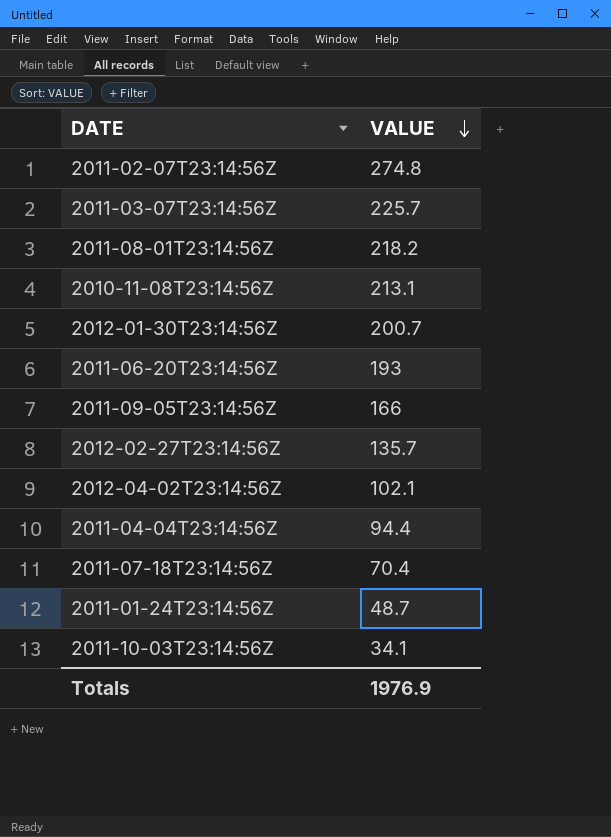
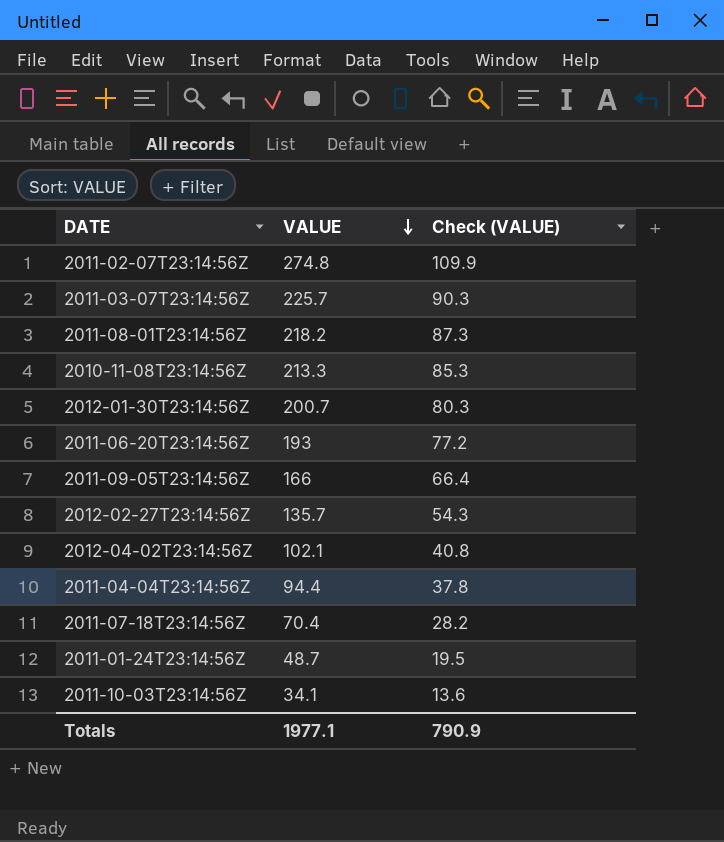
column Check (VALUE) | formula: none -> [VALUE] * 0.4
2010-11-08T23:14:56Z | VALUE: 213.1 -> 213.3
Totals | VALUE: 1976.9 -> 1977.1

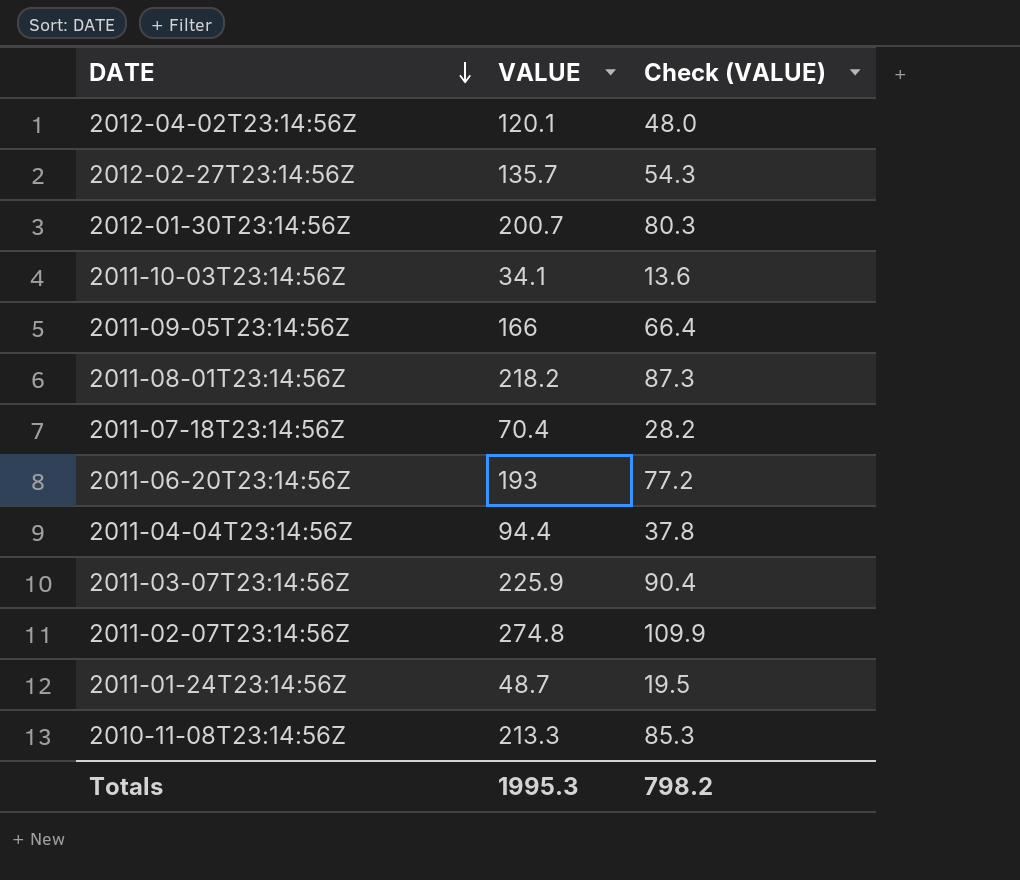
row order: VALUE descending -> DATE descending
2012-04-02T23:14:56Z | VALUE: 102.1 -> 120.1
2012-04-02T23:14:56Z | Check (VALUE): 40.8 -> 48.0
2011-03-07T23:14:56Z | VALUE: 225.7 -> 225.9
2011-03-07T23:14:56Z | Check (VALUE): 90.3 -> 90.4
Totals | VALUE: 1977.1 -> 1995.3
Totals | Check (VALUE): 790.9 -> 798.2

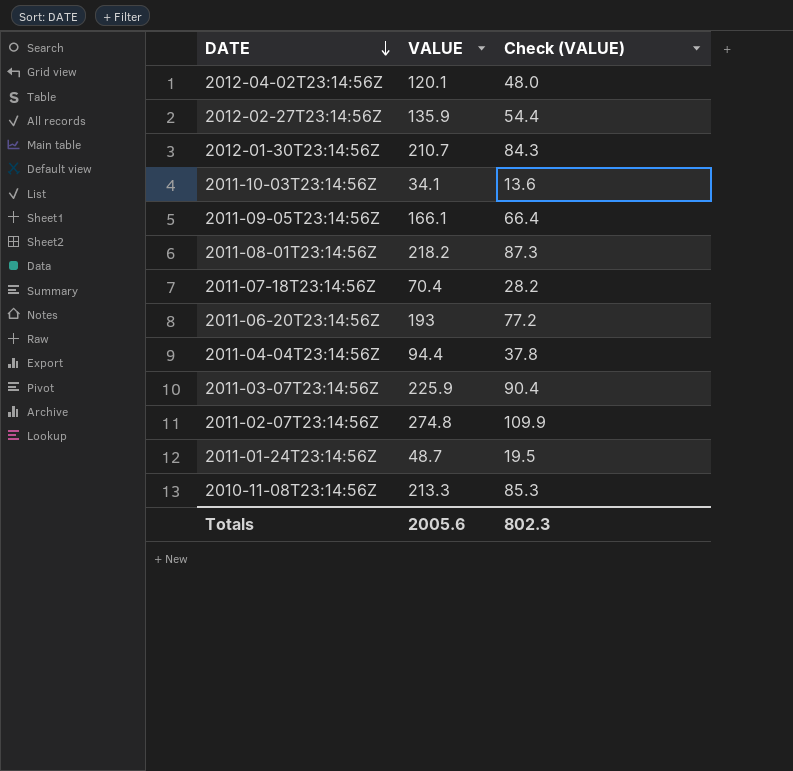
2012-02-27T23:14:56Z | VALUE: 135.7 -> 135.9
2012-02-27T23:14:56Z | Check (VALUE): 54.3 -> 54.4
2012-01-30T23:14:56Z | VALUE: 200.7 -> 210.7
2012-01-30T23:14:56Z | Check (VALUE): 80.3 -> 84.3
2011-09-05T23:14:56Z | VALUE: 166 -> 166.1
Totals | VALUE: 1995.3 -> 2005.6
Totals | Check (VALUE): 798.2 -> 802.3

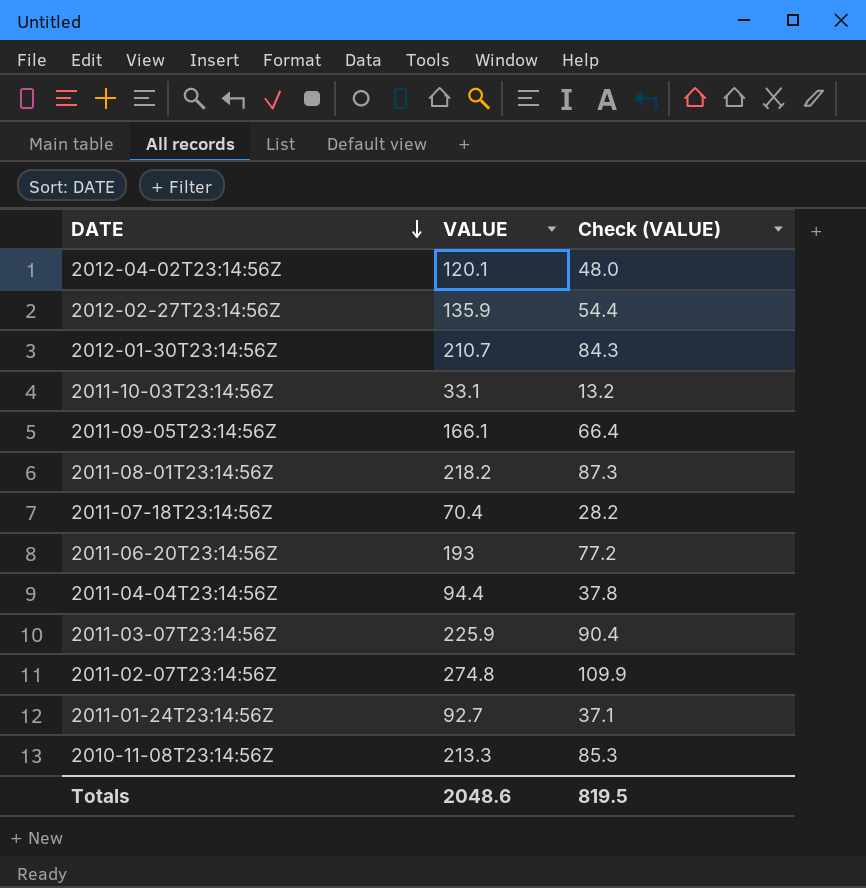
2011-10-03T23:14:56Z | VALUE: 34.1 -> 33.1
2011-10-03T23:14:56Z | Check (VALUE): 13.6 -> 13.2
2011-01-24T23:14:56Z | VALUE: 48.7 -> 92.7
2011-01-24T23:14:56Z | Check (VALUE): 19.5 -> 37.1
Totals | VALUE: 2005.6 -> 2048.6
Totals | Check (VALUE): 802.3 -> 819.5

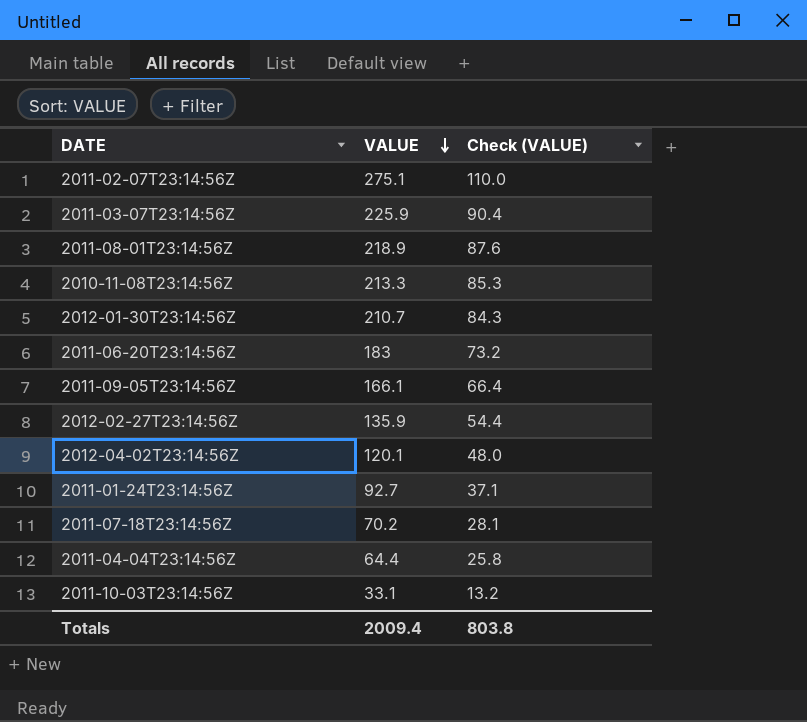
row order: DATE descending -> VALUE descending
2011-02-07T23:14:56Z | VALUE: 274.8 -> 275.1
2011-02-07T23:14:56Z | Check (VALUE): 109.9 -> 110.0
2011-08-01T23:14:56Z | VALUE: 218.2 -> 218.9
2011-08-01T23:14:56Z | Check (VALUE): 87.3 -> 87.6
2011-06-20T23:14:56Z | VALUE: 193 -> 183
2011-06-20T23:14:56Z | Check (VALUE): 77.2 -> 73.2
2011-07-18T23:14:56Z | VALUE: 70.4 -> 70.2
2011-07-18T23:14:56Z | Check (VALUE): 28.2 -> 28.1
2011-04-04T23:14:56Z | VALUE: 94.4 -> 64.4
2011-04-04T23:14:56Z | Check (VALUE): 37.8 -> 25.8
Totals | VALUE: 2048.6 -> 2009.4
Totals | Check (VALUE): 819.5 -> 803.8

